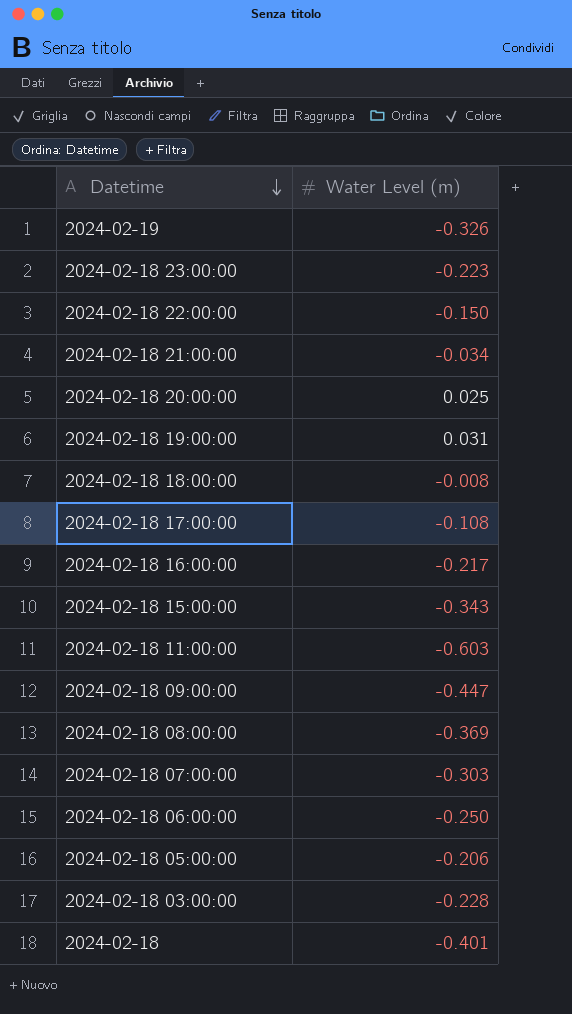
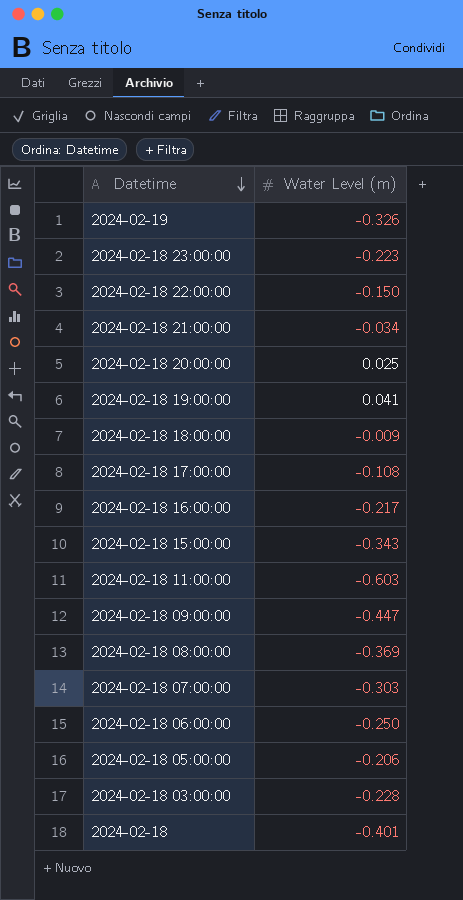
2024-02-18 19:00:00 | Water Level (m): 0.031 -> 0.041
2024-02-18 18:00:00 | Water Level (m): -0.008 -> -0.009

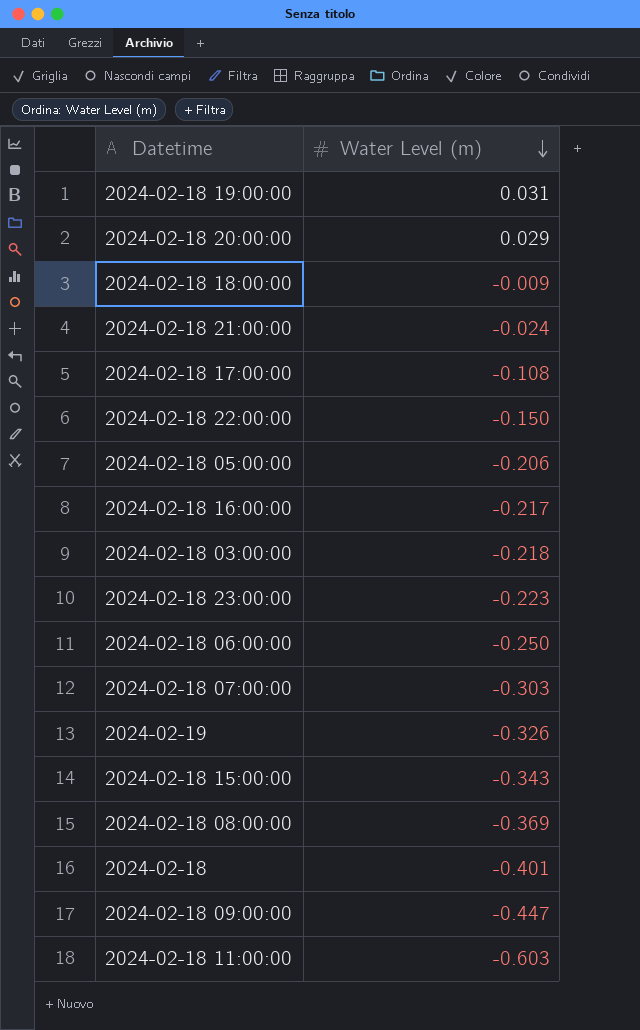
row order: Datetime descending -> Water Level (m) descending
2024-02-18 19:00:00 | Water Level (m): 0.041 -> 0.031
2024-02-18 20:00:00 | Water Level (m): 0.025 -> 0.029
2024-02-18 21:00:00 | Water Level (m): -0.034 -> -0.024
2024-02-18 03:00:00 | Water Level (m): -0.228 -> -0.218

